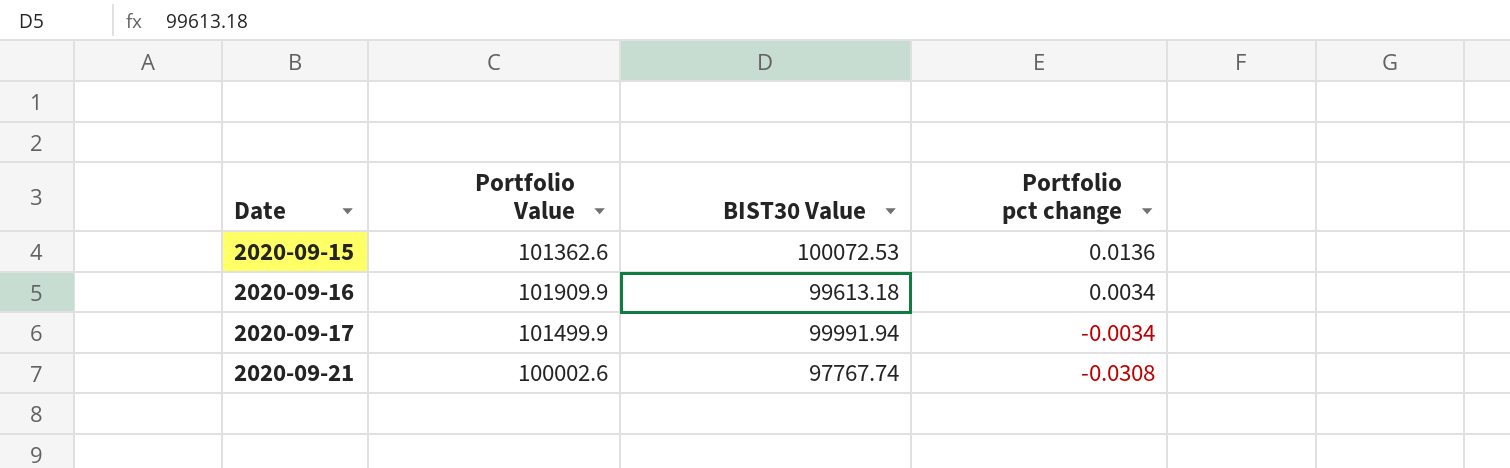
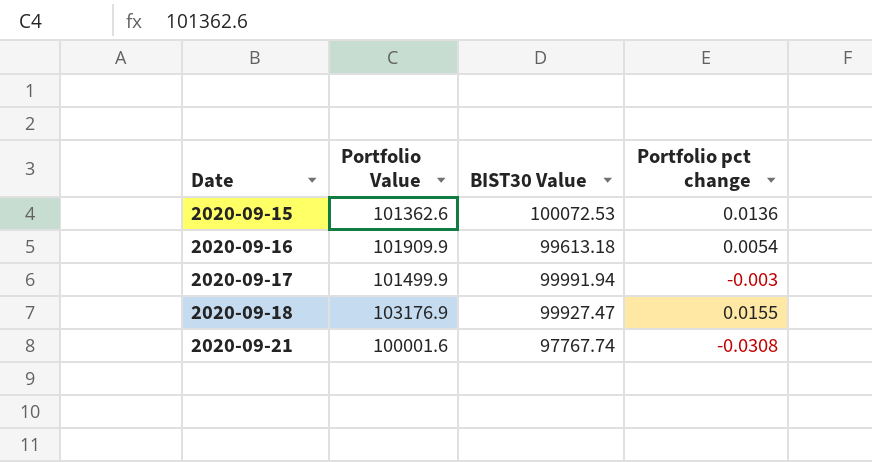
2020-09-16 | Portfolio pct change: 0.0034 -> 0.0054
2020-09-17 | Portfolio pct change: -0.0034 -> -0.003
row 2020-09-18: none -> 103176.9 | 99927.47 | 0.0155
2020-09-21 | Portfolio Value: 100002.6 -> 100001.6

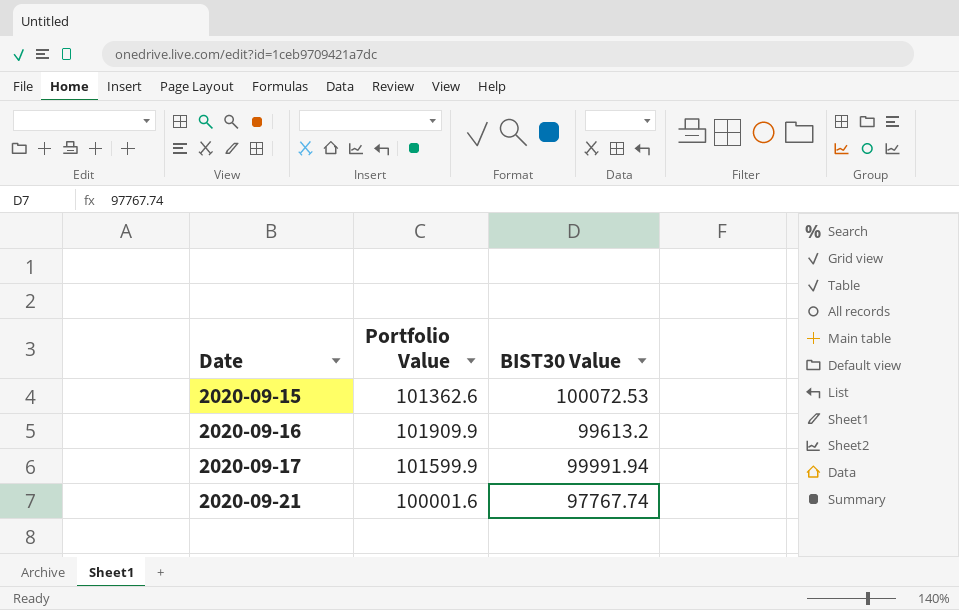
column Portfolio pct change | position: 4 -> none
row 2020-09-18: 103176.9 | 99927.47 | 0.0155 -> none
2020-09-16 | BIST30 Value: 99613.18 -> 99613.2
2020-09-17 | Portfolio Value: 101499.9 -> 101599.9

